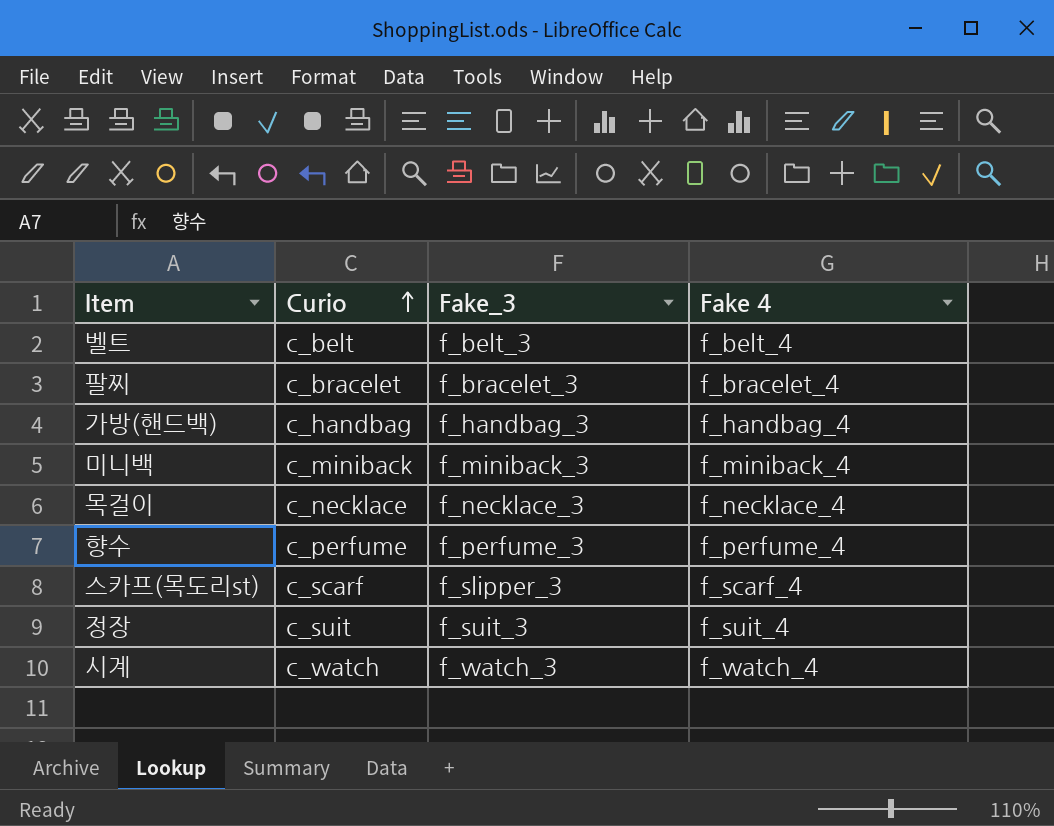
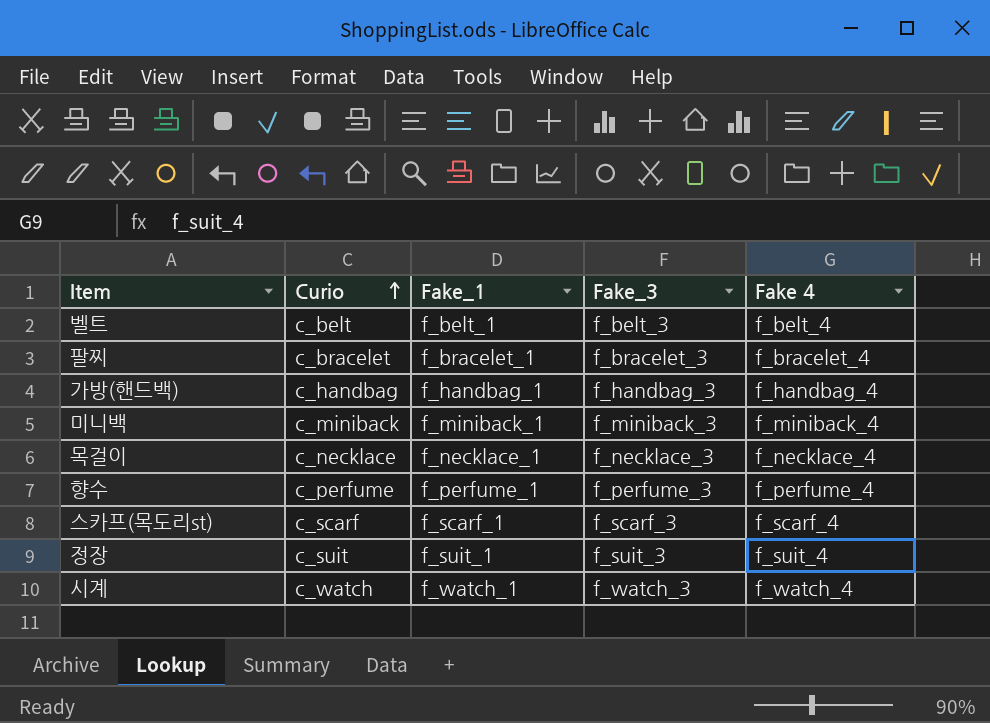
column Fake_1 | position: none -> 3
스카프(목도리st) | Fake_3: f_slipper_3 -> f_scarf_3

